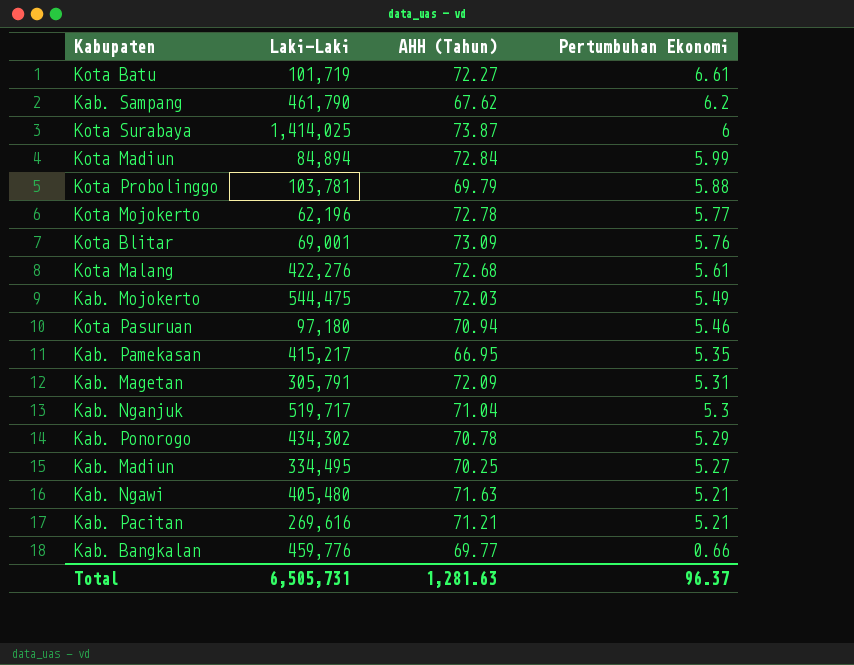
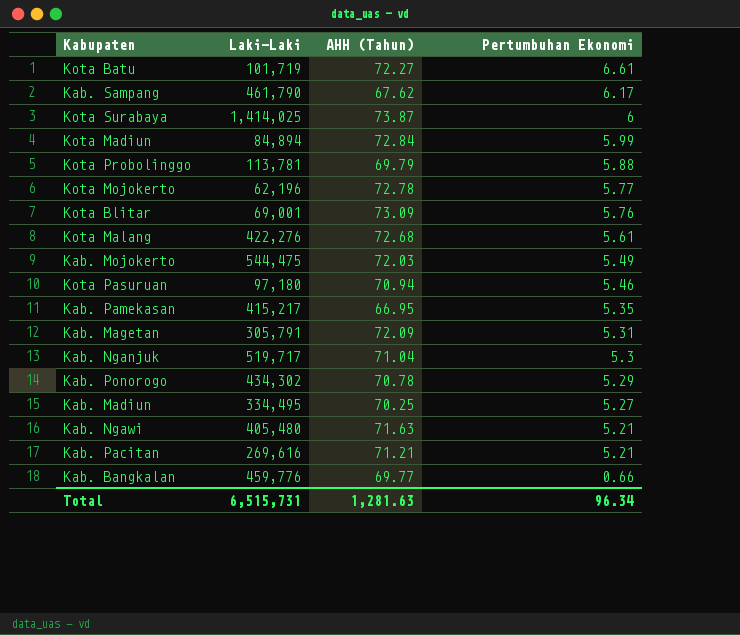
Kab. Sampang | Pertumbuhan Ekonomi: 6.2 -> 6.17
Kota Probolinggo | Laki-Laki: 103,781 -> 113,781
Total | Laki-Laki: 6,505,731 -> 6,515,731
Total | Pertumbuhan Ekonomi: 96.37 -> 96.34

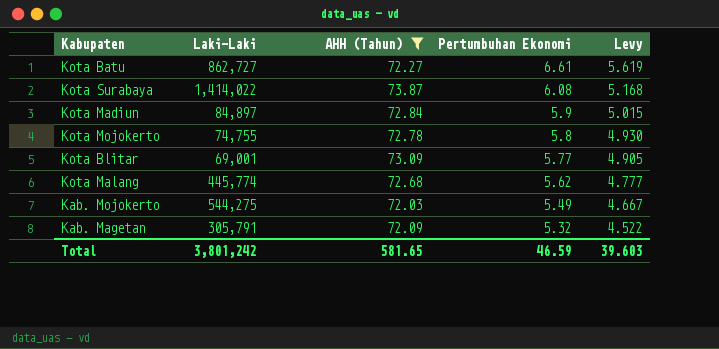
filter: none -> AHH (Tahun) >= 72.03
column Levy | formula: none -> [Pertumbuhan Ekonomi] * 0.85
Kota Batu | Laki-Laki: 101,719 -> 862,727
Kota Surabaya | Laki-Laki: 1,414,025 -> 1,414,022
Kota Surabaya | Pertumbuhan Ekonomi: 6 -> 6.08
Kota Madiun | Laki-Laki: 84,894 -> 84,897
Kota Madiun | Pertumbuhan Ekonomi: 5.99 -> 5.9
Kota Mojokerto | Laki-Laki: 62,196 -> 74,755
Kota Mojokerto | Pertumbuhan Ekonomi: 5.77 -> 5.8
Kota Blitar | Pertumbuhan Ekonomi: 5.76 -> 5.77
Kota Malang | Laki-Laki: 422,276 -> 445,774
Kota Malang | Pertumbuhan Ekonomi: 5.61 -> 5.62
Kab. Mojokerto | Laki-Laki: 544,475 -> 544,275
Kab. Magetan | Pertumbuhan Ekonomi: 5.31 -> 5.32
Total | Laki-Laki: 6,515,731 -> 3,801,242
Total | AHH (Tahun): 1,281.63 -> 581.65
Total | Pertumbuhan Ekonomi: 96.34 -> 46.59

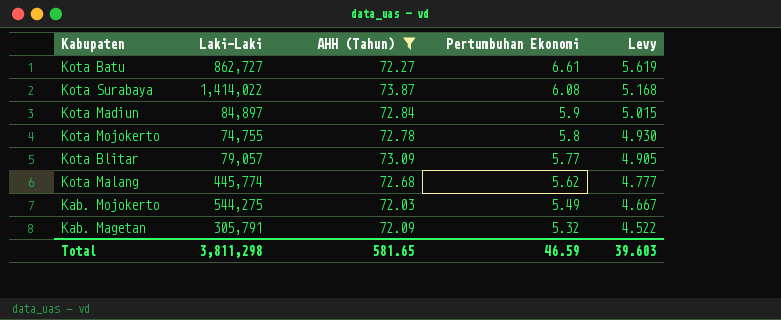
Kota Blitar | Laki-Laki: 69,001 -> 79,057
Total | Laki-Laki: 3,801,242 -> 3,811,298

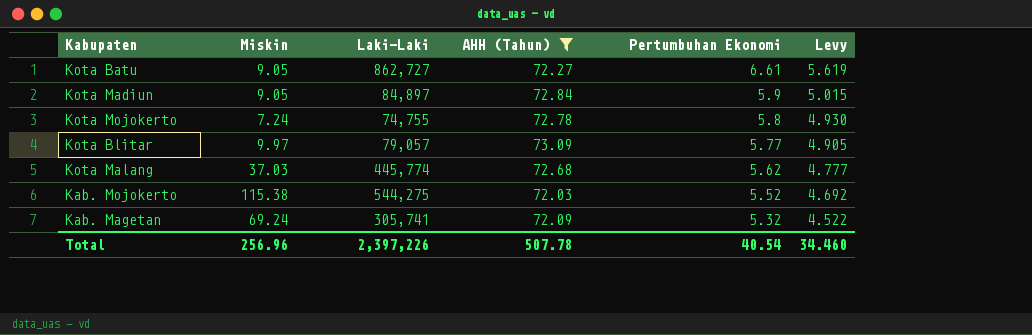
column Miskin | position: none -> 2
row Kota Surabaya: 1,414,022 | 73.87 | 6.08 | 5.168 -> none
Kab. Mojokerto | Pertumbuhan Ekonomi: 5.49 -> 5.52
Kab. Mojokerto | Levy: 4.667 -> 4.692
Kab. Magetan | Laki-Laki: 305,791 -> 305,741
Total | Laki-Laki: 3,811,298 -> 2,397,226
Total | AHH (Tahun): 581.65 -> 507.78
Total | Pertumbuhan Ekonomi: 46.59 -> 40.54
Total | Levy: 39.603 -> 34.460

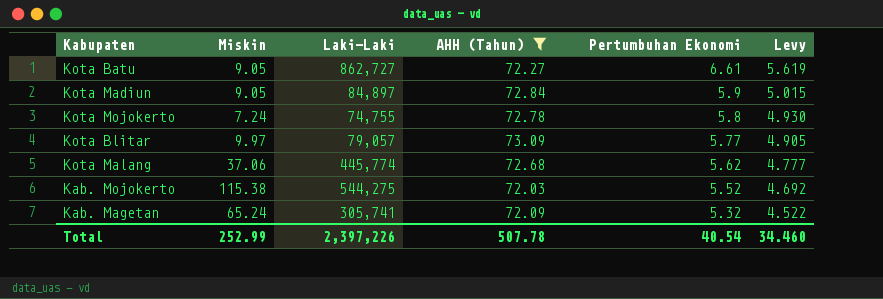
Kota Malang | Miskin: 37.03 -> 37.06
Kab. Magetan | Miskin: 69.24 -> 65.24
Total | Miskin: 256.96 -> 252.99

